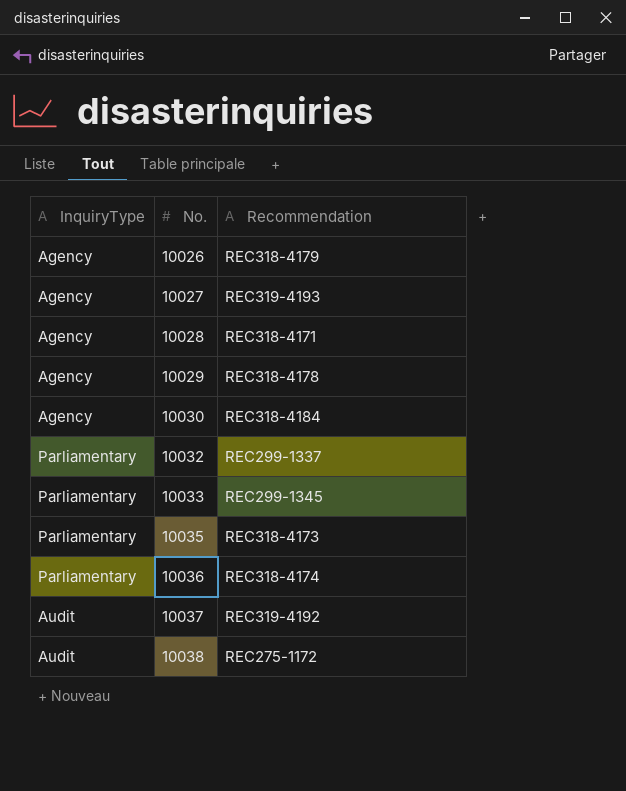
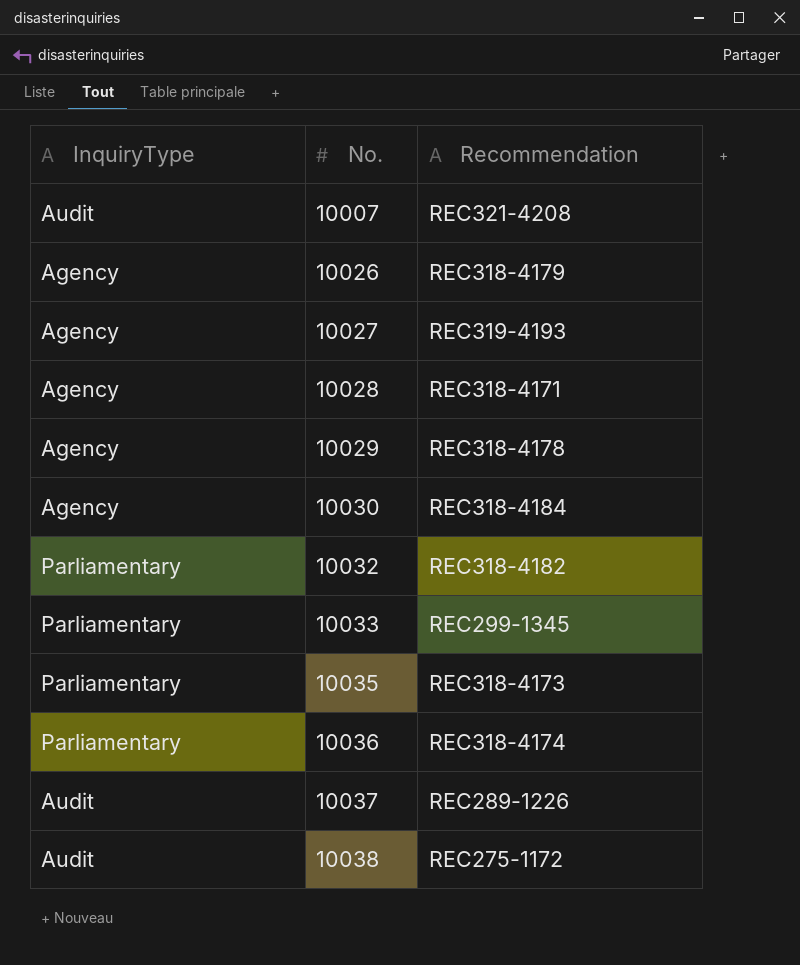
row 10007: none -> Audit | REC321-4208
10032 | Recommendation: REC299-1337 -> REC318-4182
10037 | Recommendation: REC319-4192 -> REC289-1226

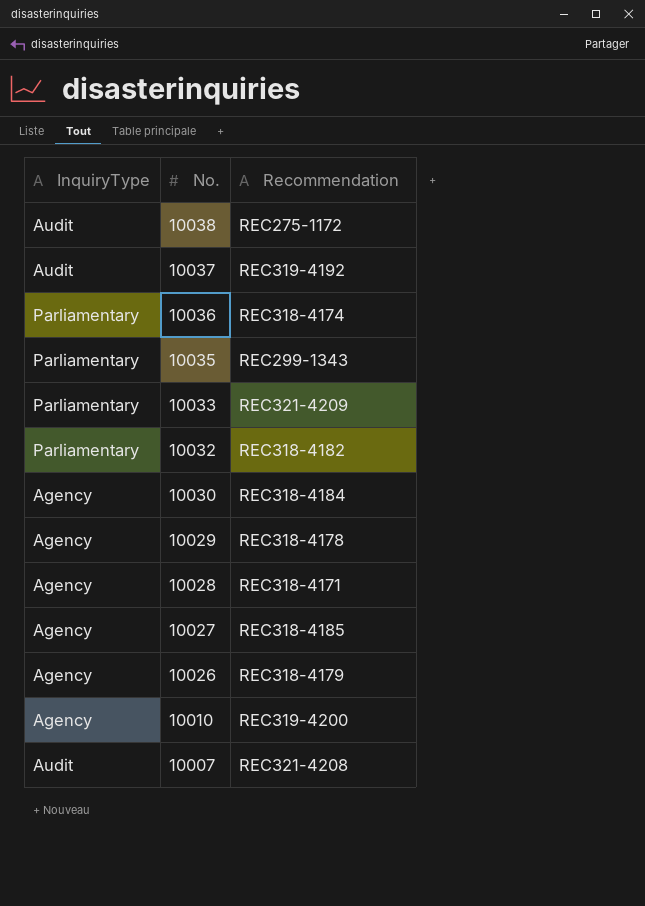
row order: No. ascending -> No. descending
10037 | Recommendation: REC289-1226 -> REC319-4192
10035 | Recommendation: REC318-4173 -> REC299-1343
10033 | Recommendation: REC299-1345 -> REC321-4209
10027 | Recommendation: REC319-4193 -> REC318-4185
row 10010: none -> Agency | REC319-4200

